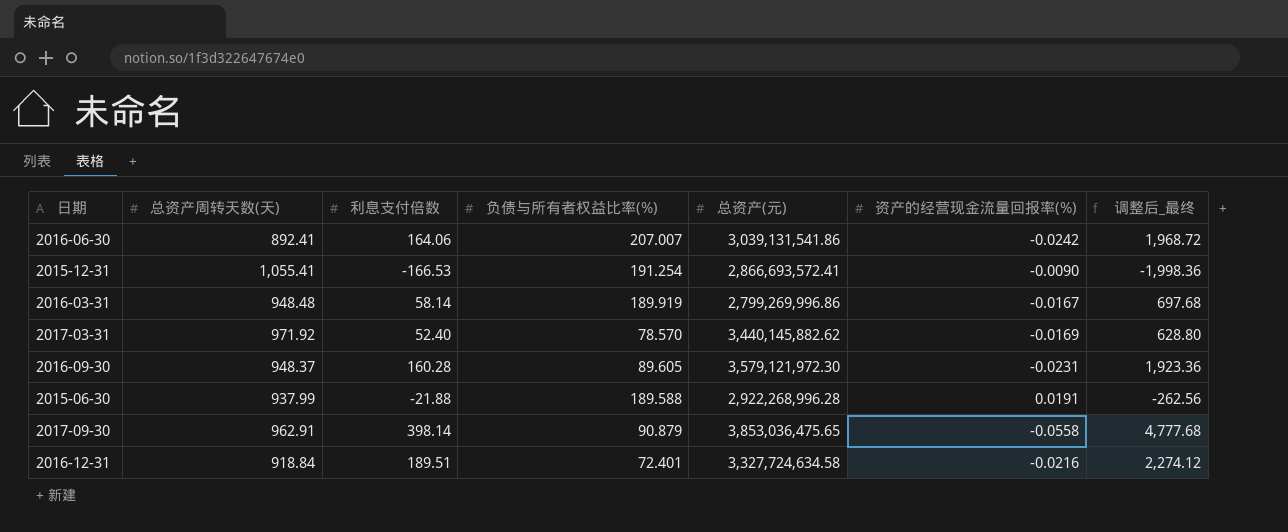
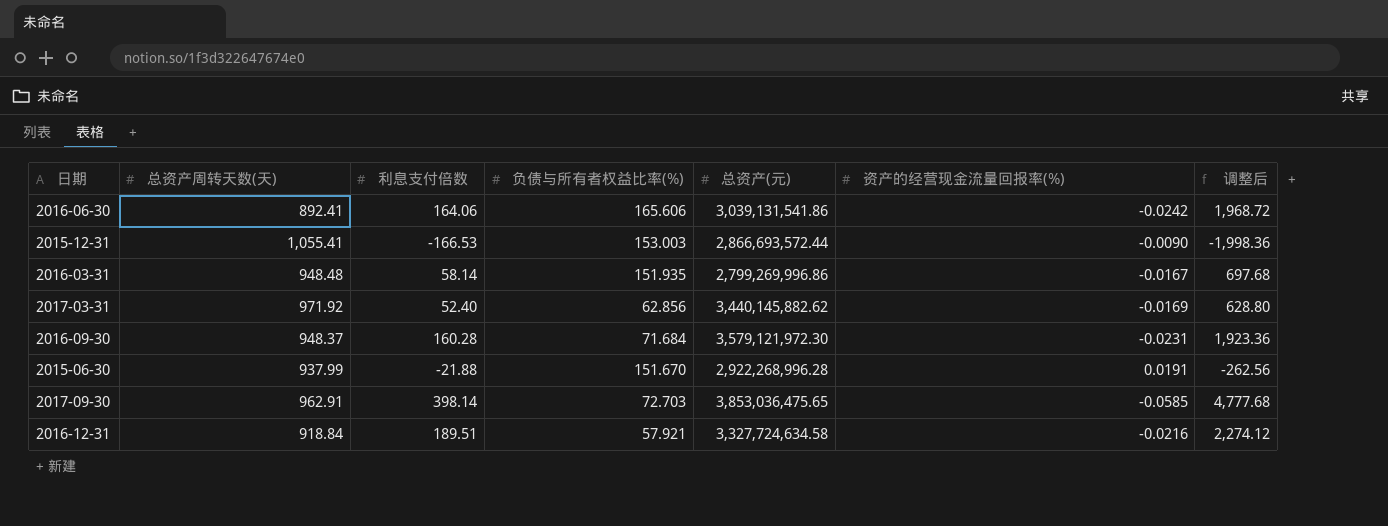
column name: 调整后_最终 -> 调整后
2016-06-30 | 负债与所有者权益比率(%): 207.007 -> 165.606
2015-12-31 | 负债与所有者权益比率(%): 191.254 -> 153.003
2015-12-31 | 总资产(元): 2,866,693,572.41 -> 2,866,693,572.44
2016-03-31 | 负债与所有者权益比率(%): 189.919 -> 151.935
2017-03-31 | 负债与所有者权益比率(%): 78.570 -> 62.856
2016-09-30 | 负债与所有者权益比率(%): 89.605 -> 71.684
2015-06-30 | 负债与所有者权益比率(%): 189.588 -> 151.670
2017-09-30 | 负债与所有者权益比率(%): 90.879 -> 72.703
2017-09-30 | 资产的经营现金流量回报率(%): -0.0558 -> -0.0585
2016-12-31 | 负债与所有者权益比率(%): 72.401 -> 57.921

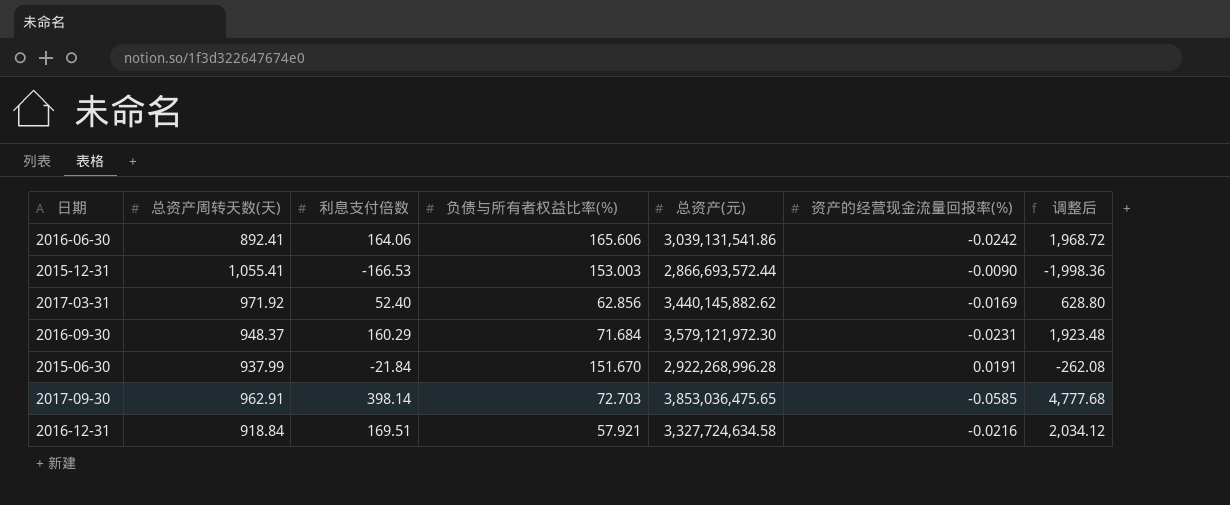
row 2016-03-31: 948.48 | 58.14 | 151.935 | 2,799,269,996.86 | -0.0167 | 697.68 -> none
2016-09-30 | 利息支付倍数: 160.28 -> 160.29
2016-09-30 | 调整后: 1,923.36 -> 1,923.48
2015-06-30 | 利息支付倍数: -21.88 -> -21.84
2015-06-30 | 调整后: -262.56 -> -262.08
2016-12-31 | 利息支付倍数: 189.51 -> 169.51
2016-12-31 | 调整后: 2,274.12 -> 2,034.12

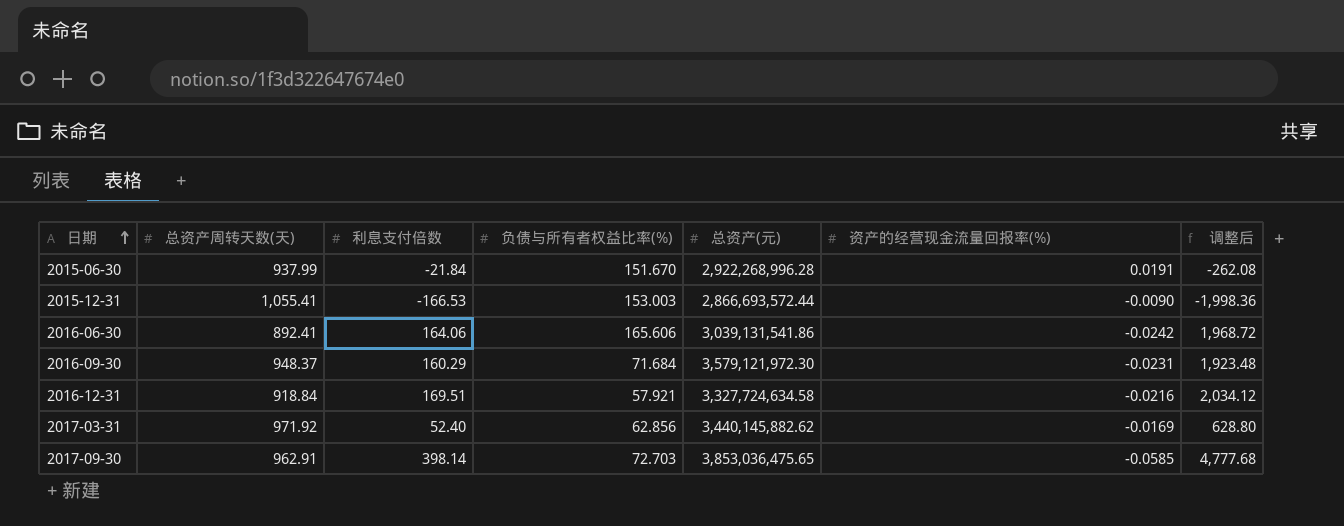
row order: none -> 日期 ascending

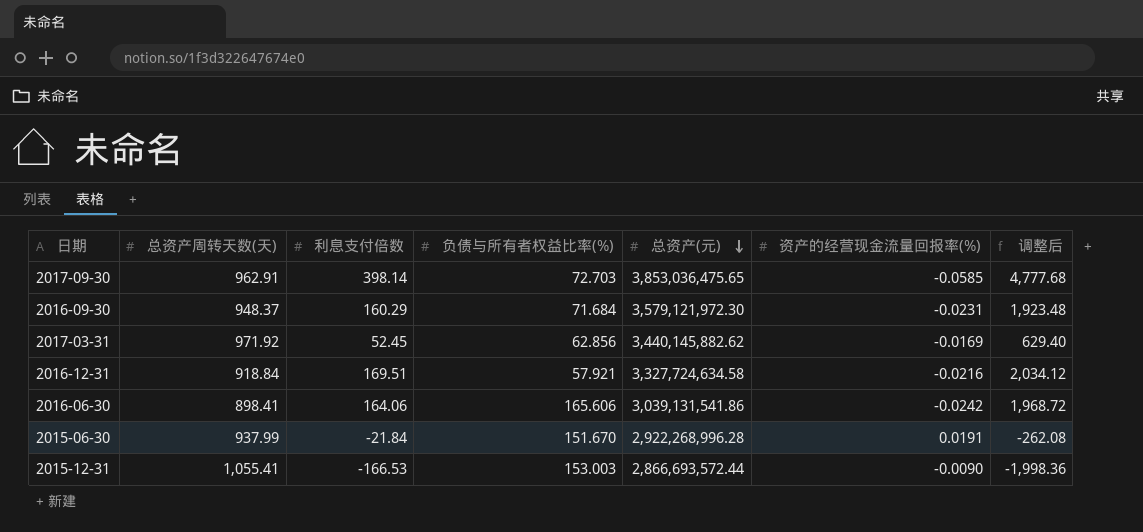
row order: 日期 ascending -> 总资产(元) descending
2017-03-31 | 利息支付倍数: 52.40 -> 52.45
2017-03-31 | 调整后: 628.80 -> 629.40
2016-06-30 | 总资产周转天数(天): 892.41 -> 898.41

